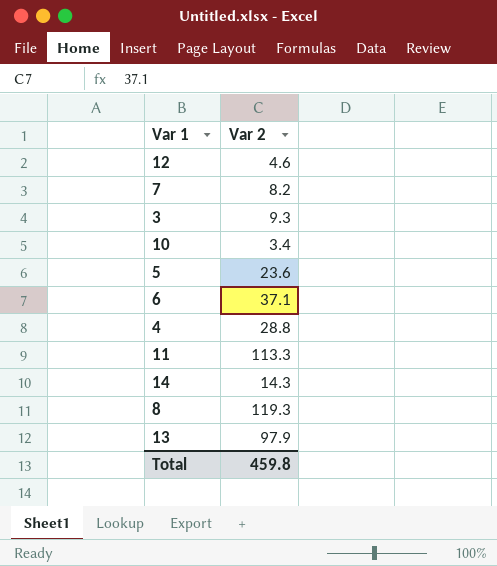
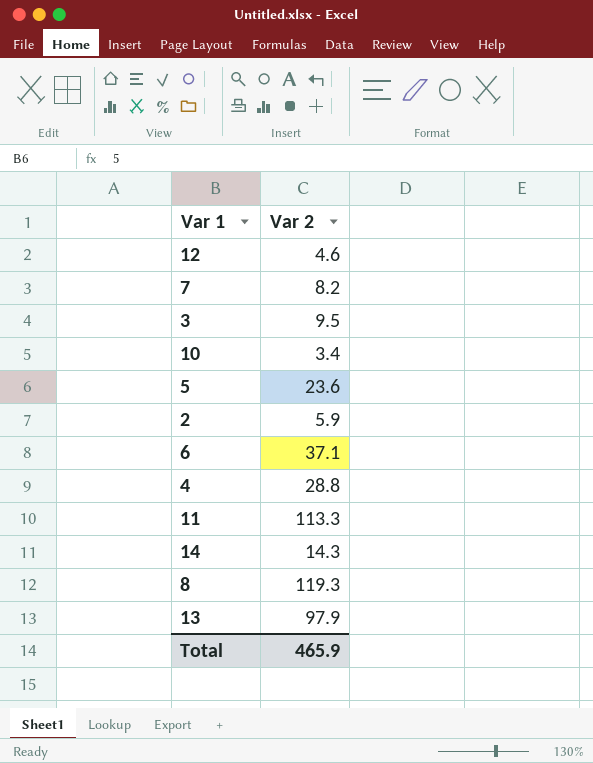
3 | Var 2: 9.3 -> 9.5
row 2: none -> 5.9
Total | Var 2: 459.8 -> 465.9

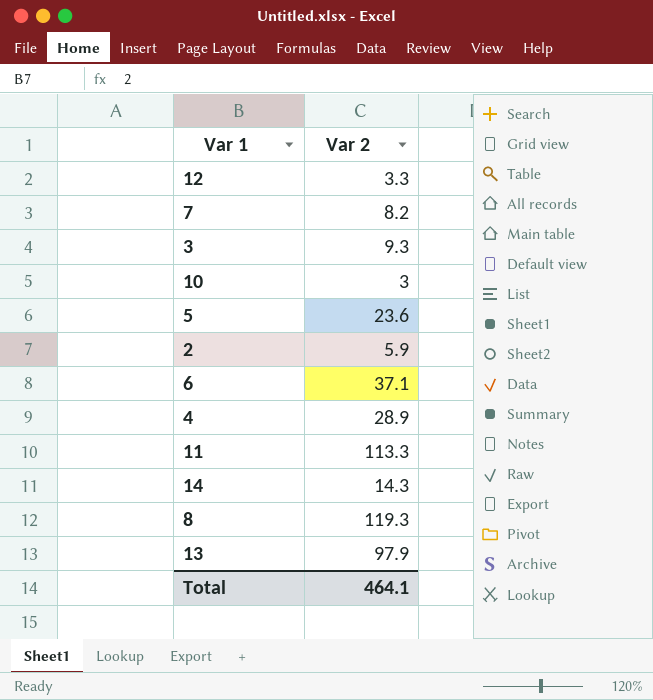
12 | Var 2: 4.6 -> 3.3
3 | Var 2: 9.5 -> 9.3
10 | Var 2: 3.4 -> 3
4 | Var 2: 28.8 -> 28.9
Total | Var 2: 465.9 -> 464.1

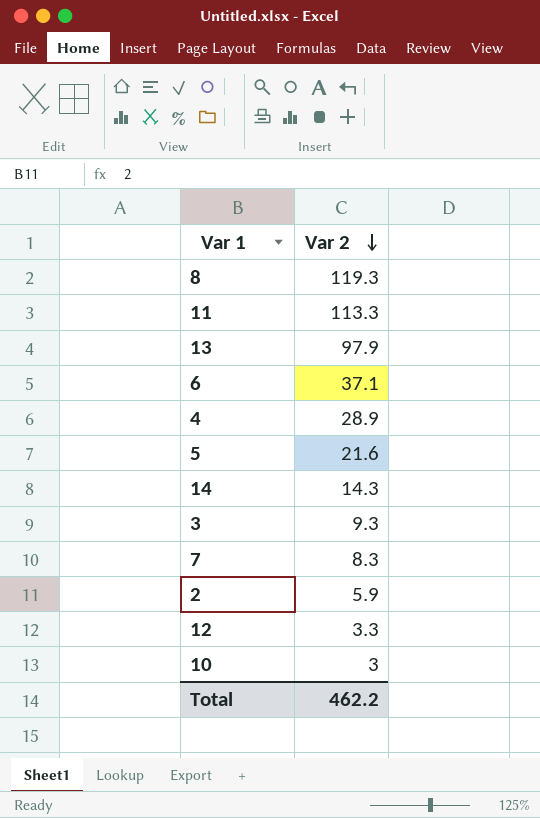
row order: none -> Var 2 descending
5 | Var 2: 23.6 -> 21.6
7 | Var 2: 8.2 -> 8.3
Total | Var 2: 464.1 -> 462.2

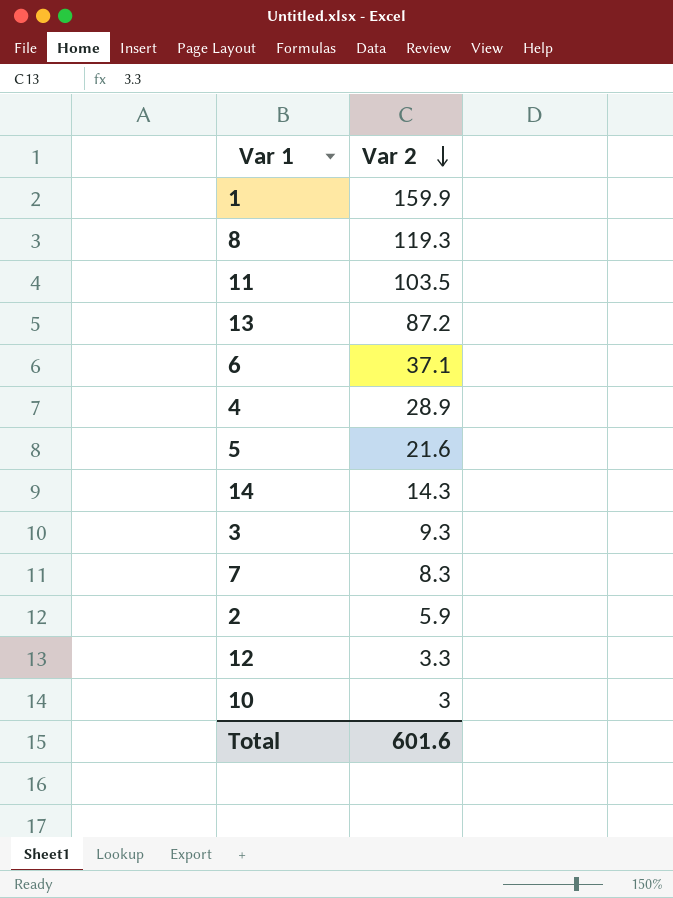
row 1: none -> 159.9
11 | Var 2: 113.3 -> 103.5
13 | Var 2: 97.9 -> 87.2
Total | Var 2: 462.2 -> 601.6

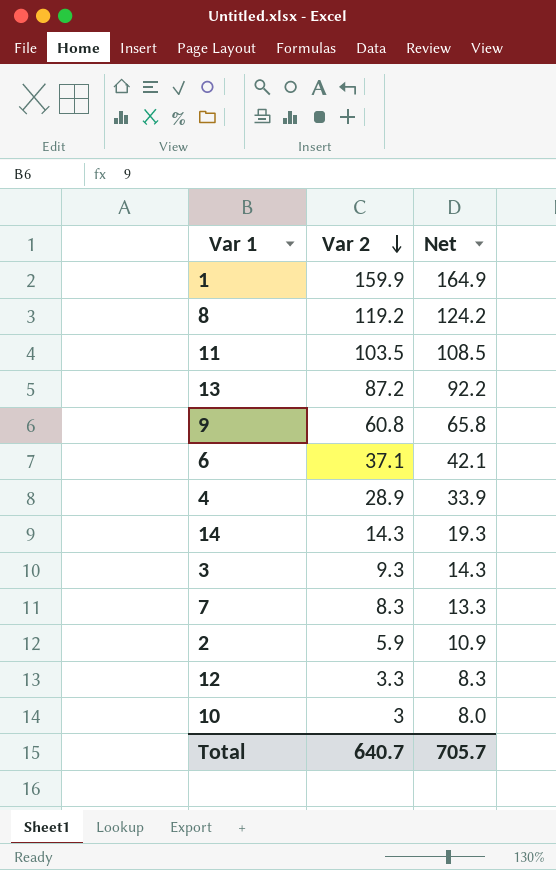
column Net | formula: none -> [Var 2] + 5
row 5: 21.6 -> none
8 | Var 2: 119.3 -> 119.2
row 9: none -> 60.8 | 65.8
Total | Var 2: 601.6 -> 640.7

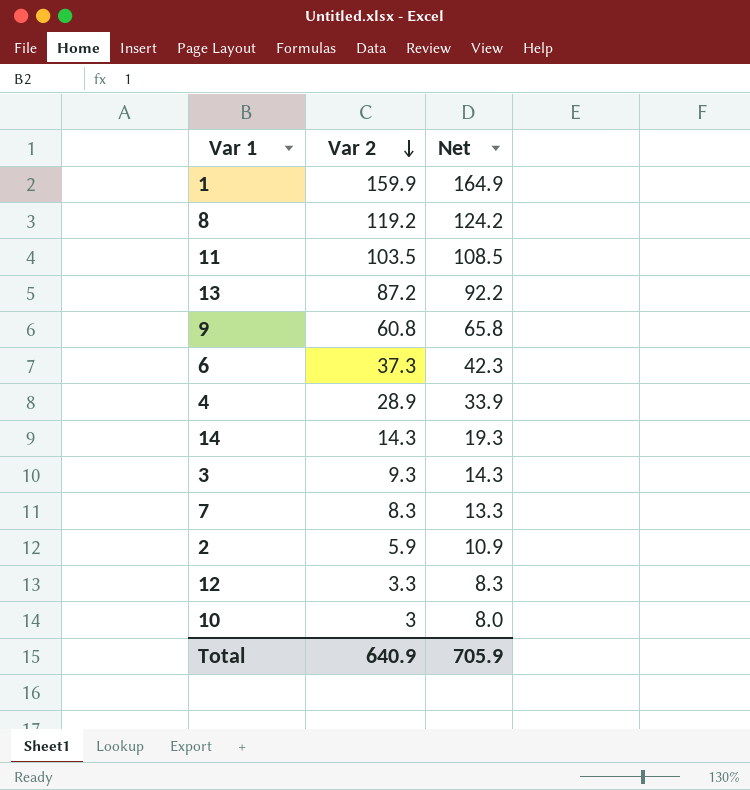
6 | Var 2: 37.1 -> 37.3
6 | Net: 42.1 -> 42.3
Total | Var 2: 640.7 -> 640.9
Total | Net: 705.7 -> 705.9

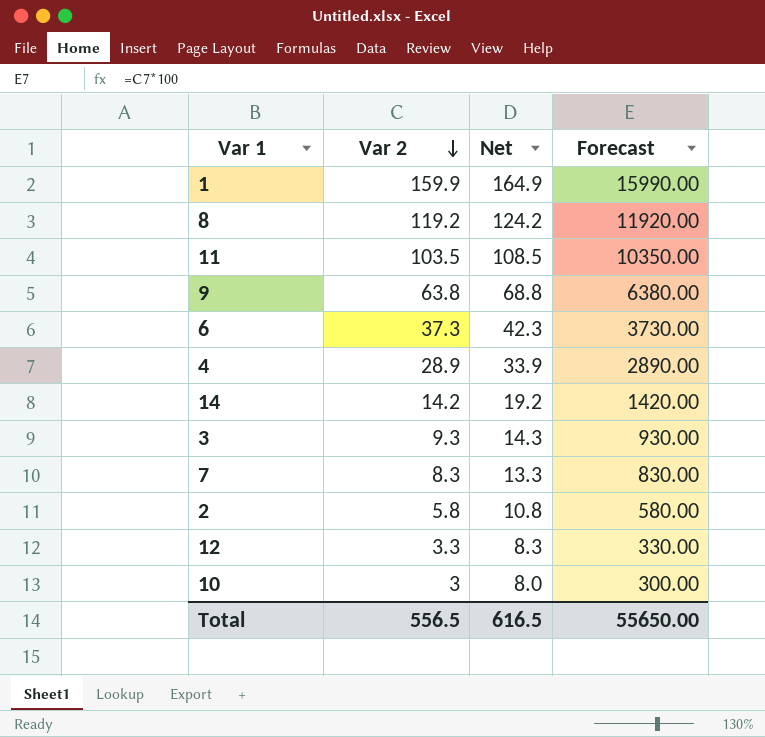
column Forecast | formula: none -> [Var 2] * 100
row 13: 87.2 | 92.2 -> none
9 | Var 2: 60.8 -> 63.8
9 | Net: 65.8 -> 68.8
14 | Var 2: 14.3 -> 14.2
14 | Net: 19.3 -> 19.2
2 | Var 2: 5.9 -> 5.8
2 | Net: 10.9 -> 10.8
Total | Var 2: 640.9 -> 556.5
Total | Net: 705.9 -> 616.5

